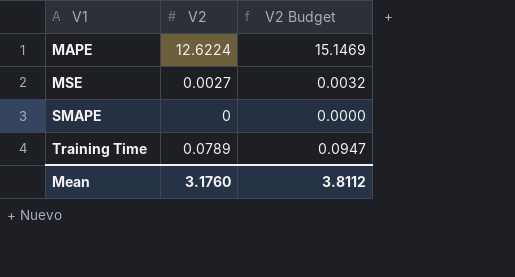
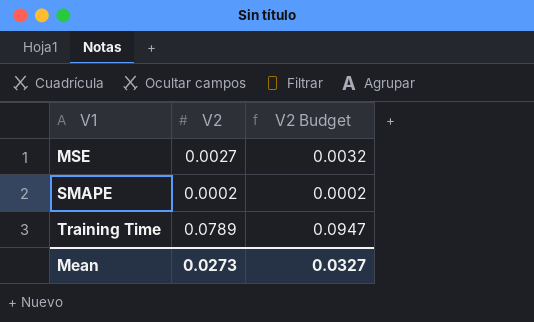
row MAPE: 12.6224 | 15.1469 -> none
SMAPE | V2: 0 -> 0.0002
SMAPE | V2 Budget: 0.0000 -> 0.0002
Mean | V2: 3.1760 -> 0.0273
Mean | V2 Budget: 3.8112 -> 0.0327

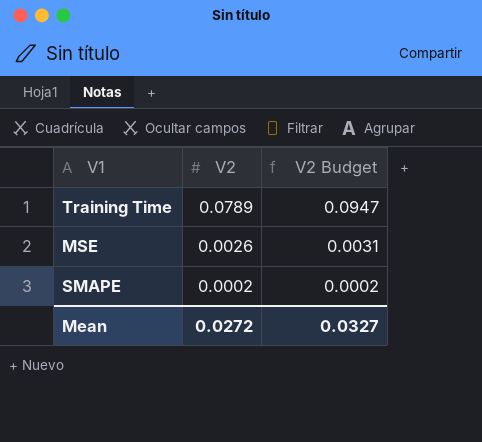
row order: V1 ascending -> V2 descending
MSE | V2: 0.0027 -> 0.0026
MSE | V2 Budget: 0.0032 -> 0.0031
Mean | V2: 0.0273 -> 0.0272

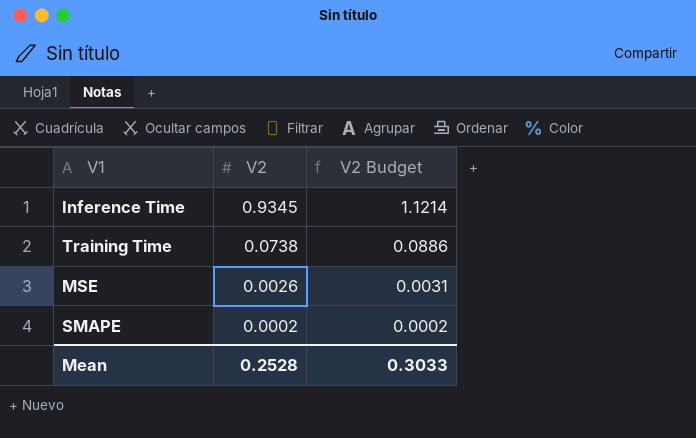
row Inference Time: none -> 0.9345 | 1.1214
Training Time | V2: 0.0789 -> 0.0738
Training Time | V2 Budget: 0.0947 -> 0.0886
Mean | V2: 0.0272 -> 0.2528
Mean | V2 Budget: 0.0327 -> 0.3033

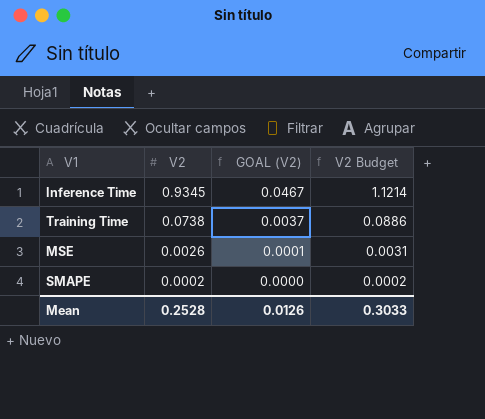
column GOAL (V2) | formula: none -> [V2] * 0.05

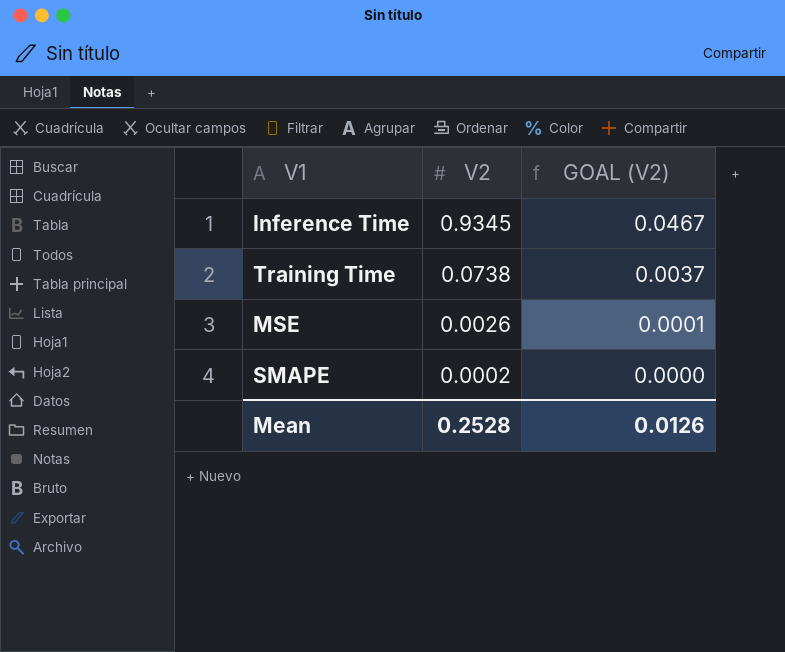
column V2 Budget | formula: [V2] * 1.2 -> none

